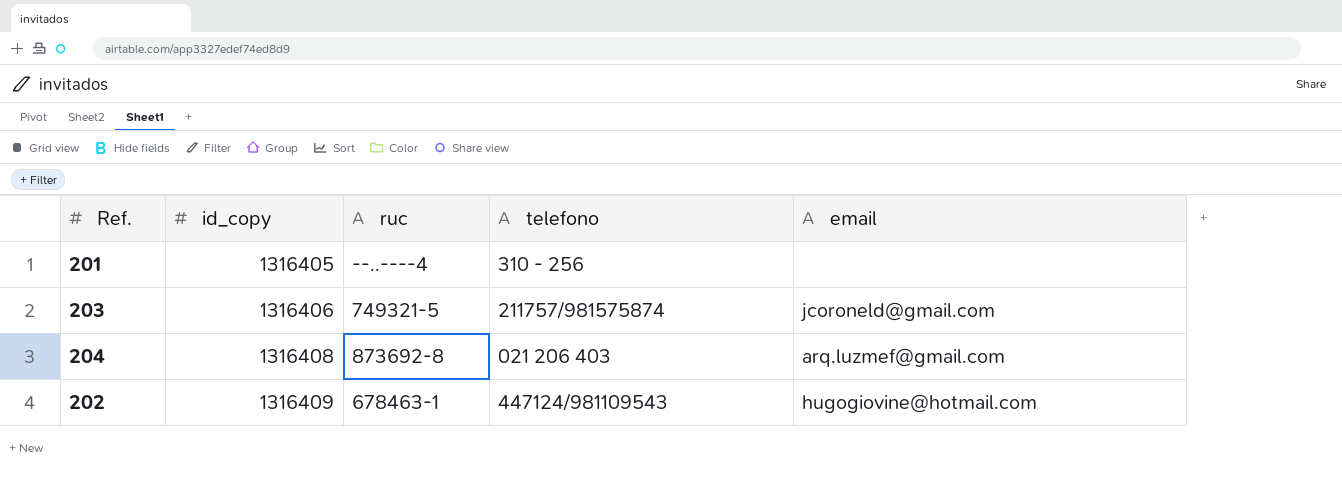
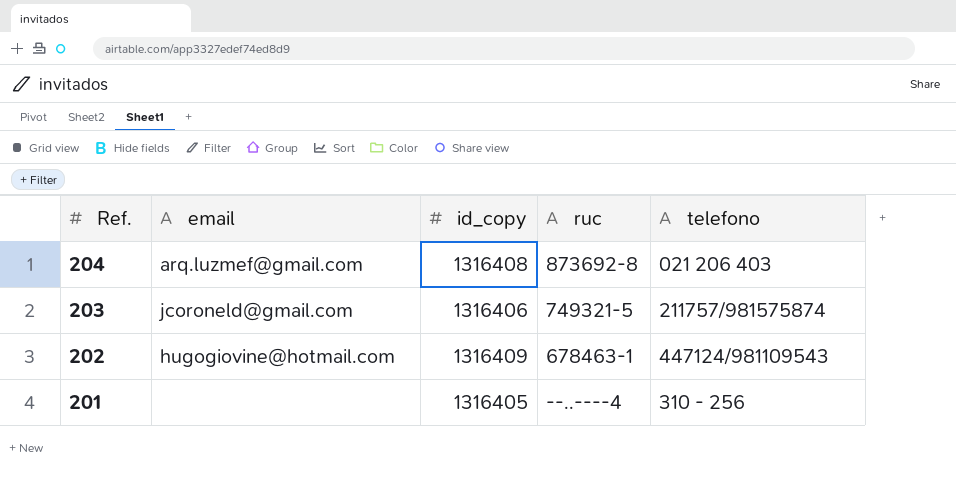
row order: id_copy ascending -> Ref. descending
column email | position: 5 -> 2

